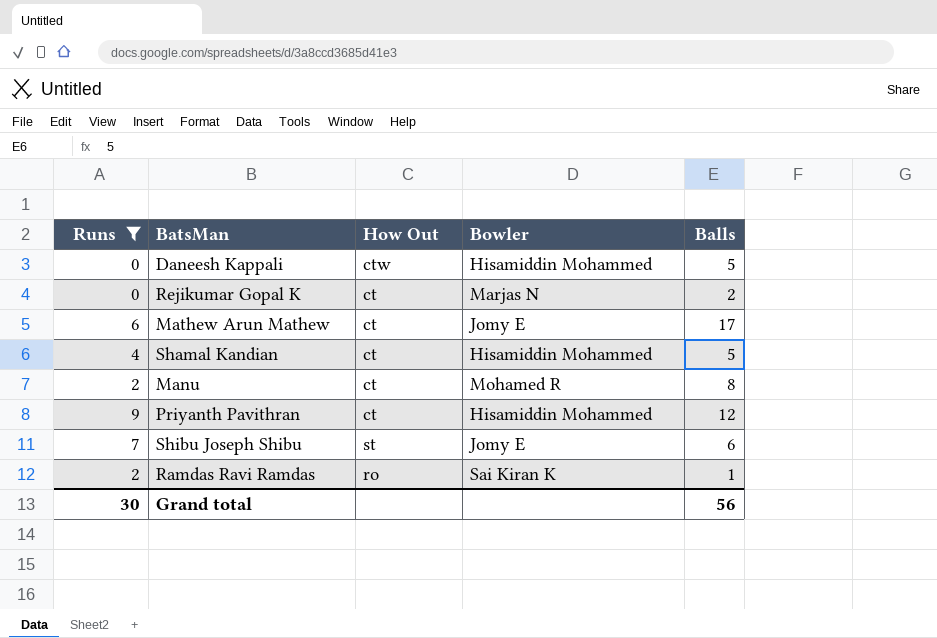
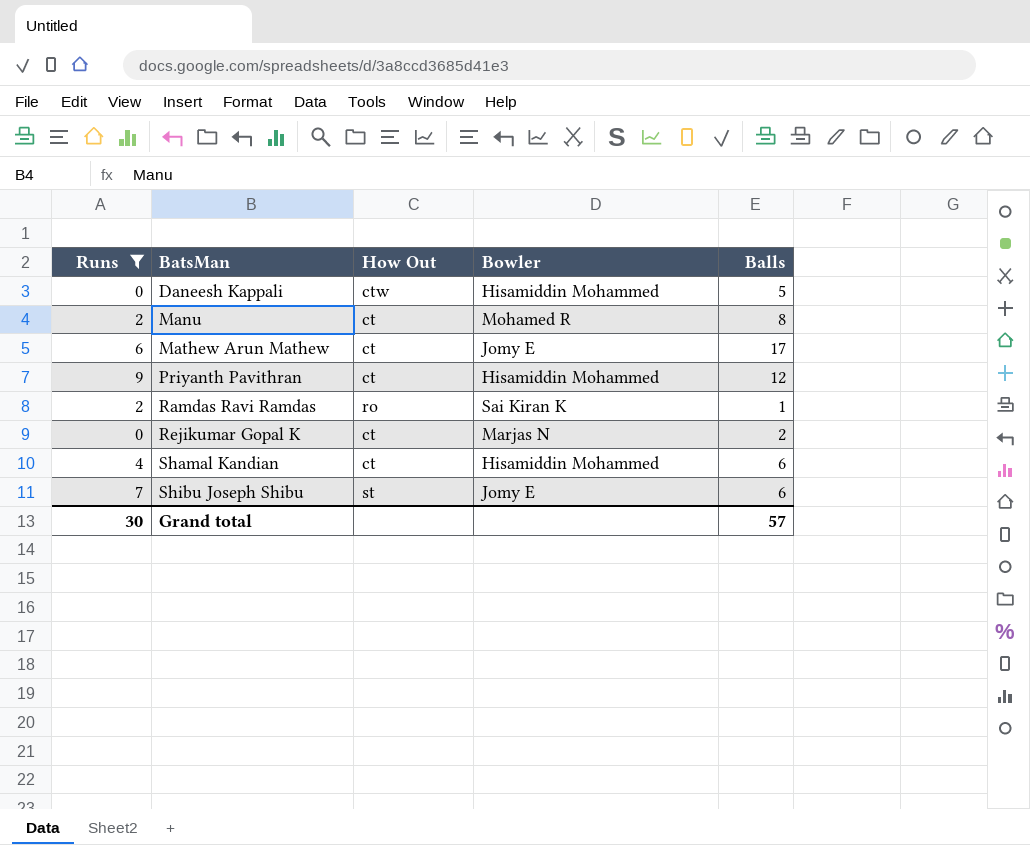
row order: none -> BatsMan ascending
Shamal Kandian | Balls: 5 -> 6
Grand total | Balls: 56 -> 57

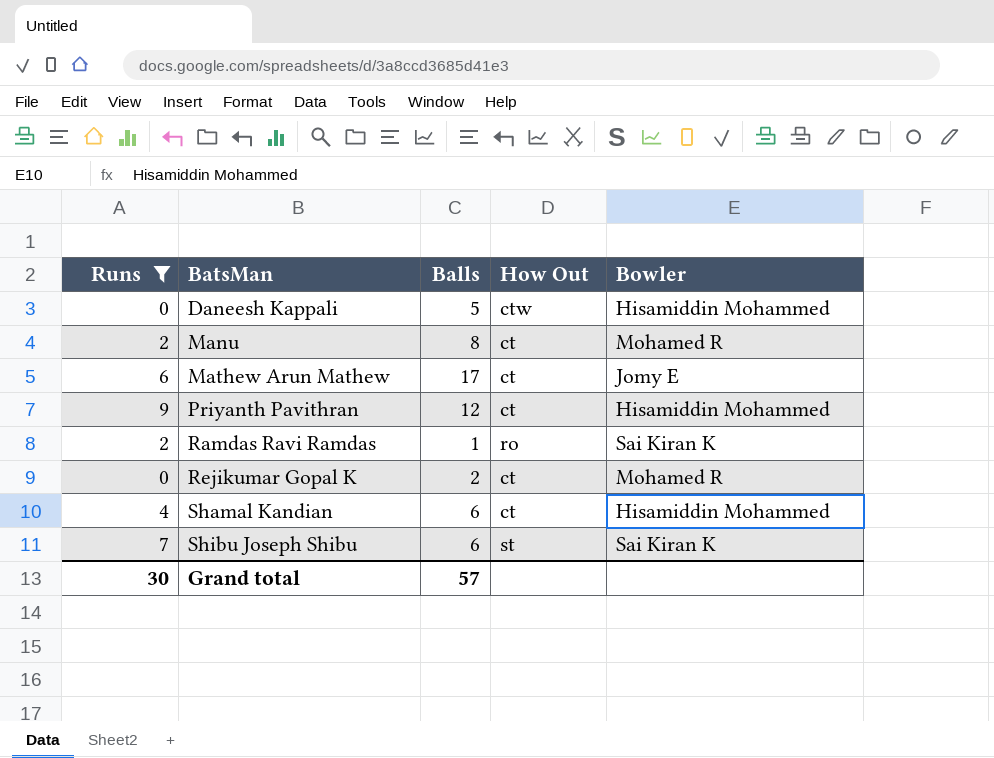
column Balls | position: 5 -> 3
Rejikumar Gopal K | Bowler: Marjas N -> Mohamed R
Shibu Joseph Shibu | Bowler: Jomy E -> Sai Kiran K

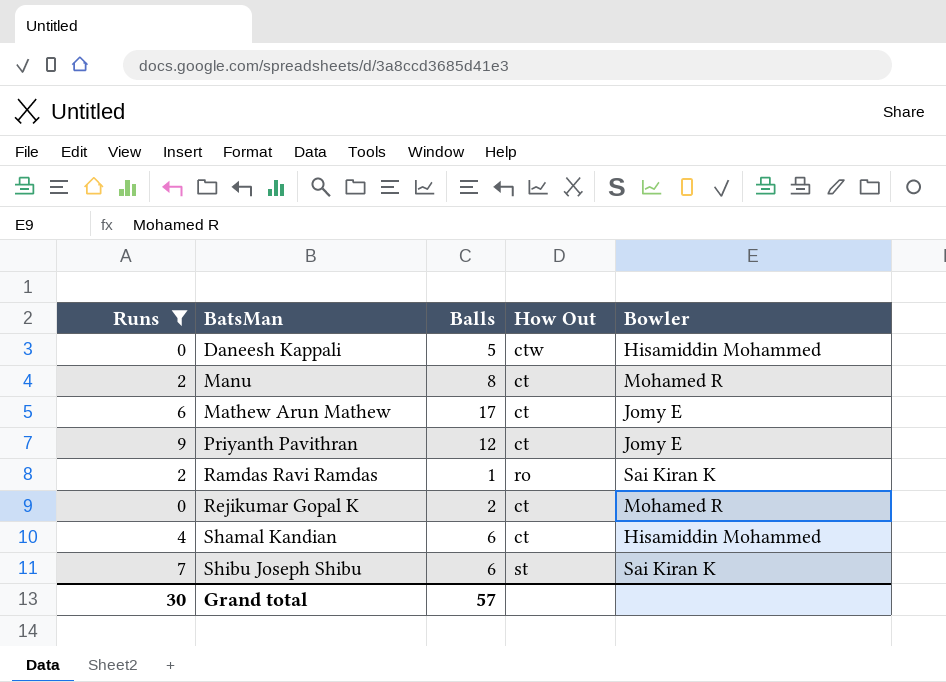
Priyanth Pavithran | Bowler: Hisamiddin Mohammed -> Jomy E

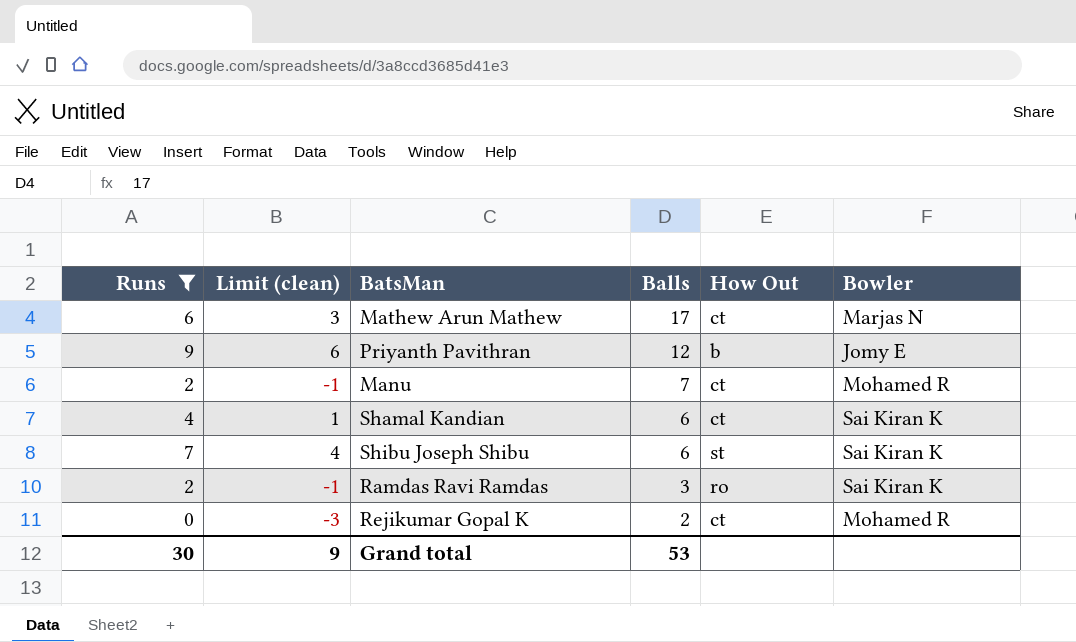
row order: BatsMan ascending -> Balls descending
column Limit (clean) | formula: none -> [Runs] - 3
row Daneesh Kappali: 0 | 5 | ctw | Hisamiddin Mohammed -> none
Mathew Arun Mathew | Bowler: Jomy E -> Marjas N
Priyanth Pavithran | How Out: ct -> b
Manu | Balls: 8 -> 7
Shamal Kandian | Bowler: Hisamiddin Mohammed -> Sai Kiran K
Ramdas Ravi Ramdas | Balls: 1 -> 3
Grand total | Balls: 57 -> 53

